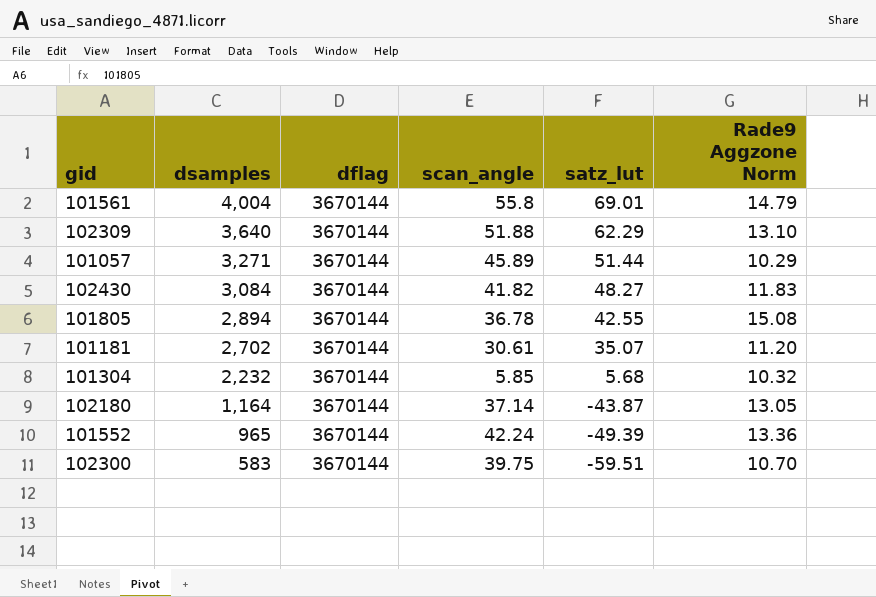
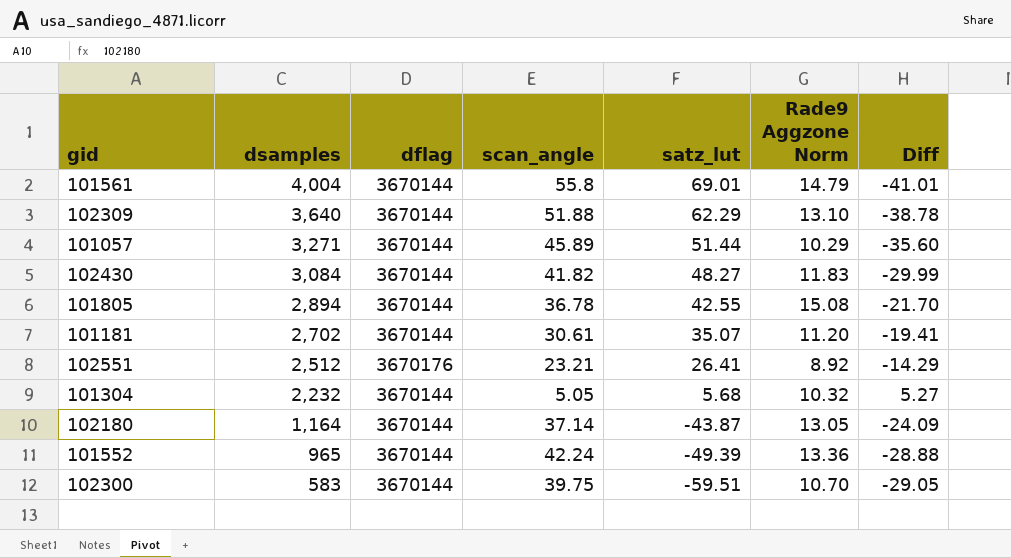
column Diff | formula: none -> [Rade9 Aggzone Norm] - [scan_angle]
row 102551: none -> 2,512 | 3670176 | 23.21 | 26.41 | 8.92 | -14.29
101304 | scan_angle: 5.85 -> 5.05

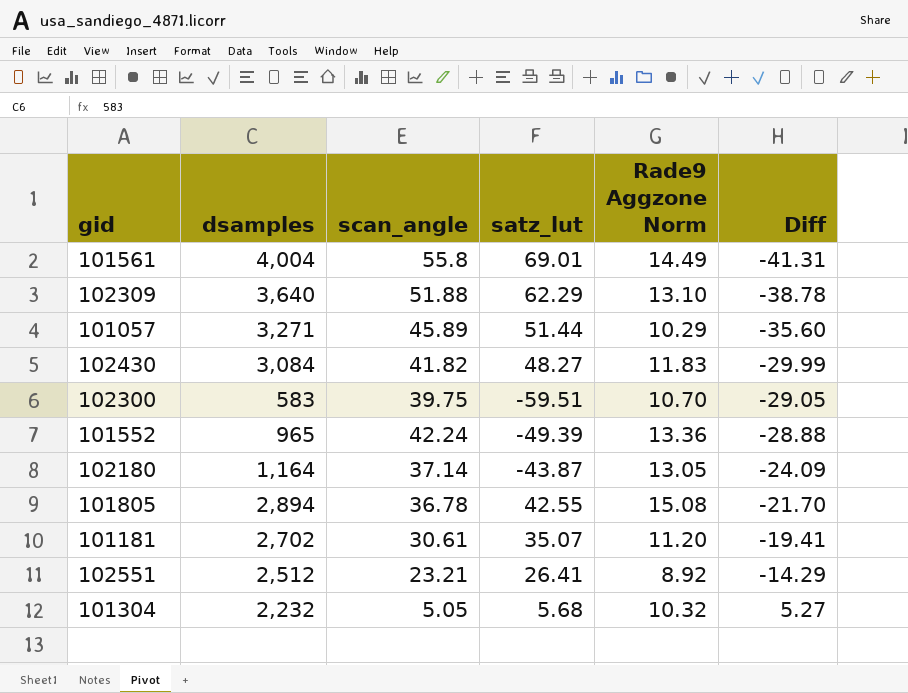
row order: dsamples descending -> Diff ascending
column dflag | position: 3 -> none
101561 | Rade9 Aggzone Norm: 14.79 -> 14.49
101561 | Diff: -41.01 -> -41.31

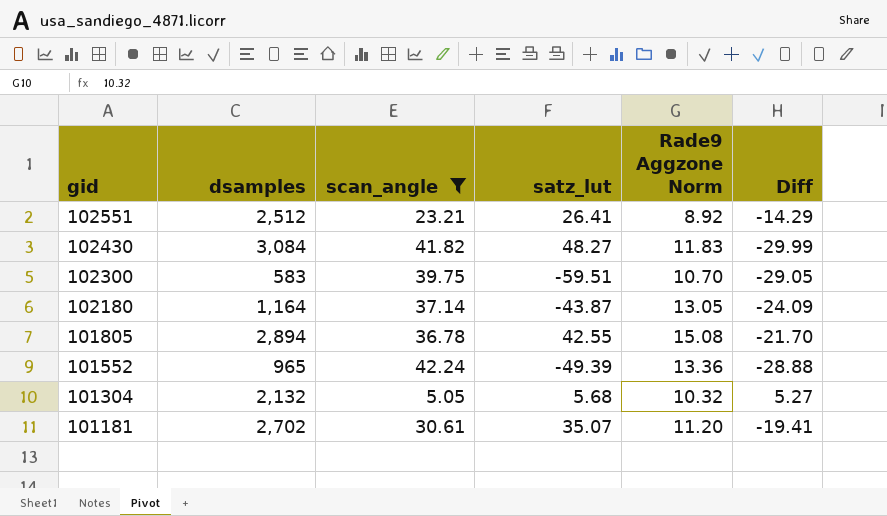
filter: none -> scan_angle <= 42.24
row order: Diff ascending -> gid descending
101304 | dsamples: 2,232 -> 2,132

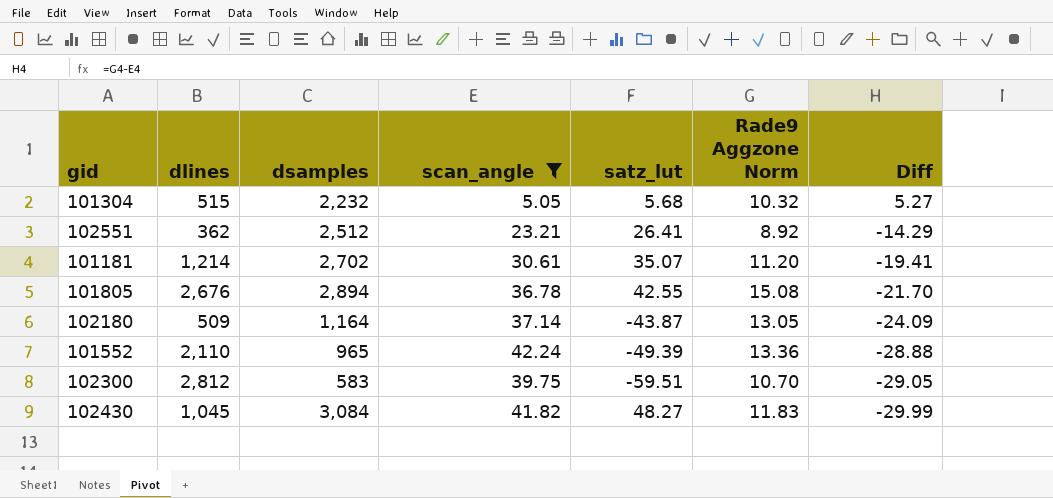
row order: gid descending -> Diff descending
column dlines | position: none -> 2
101304 | dsamples: 2,132 -> 2,232

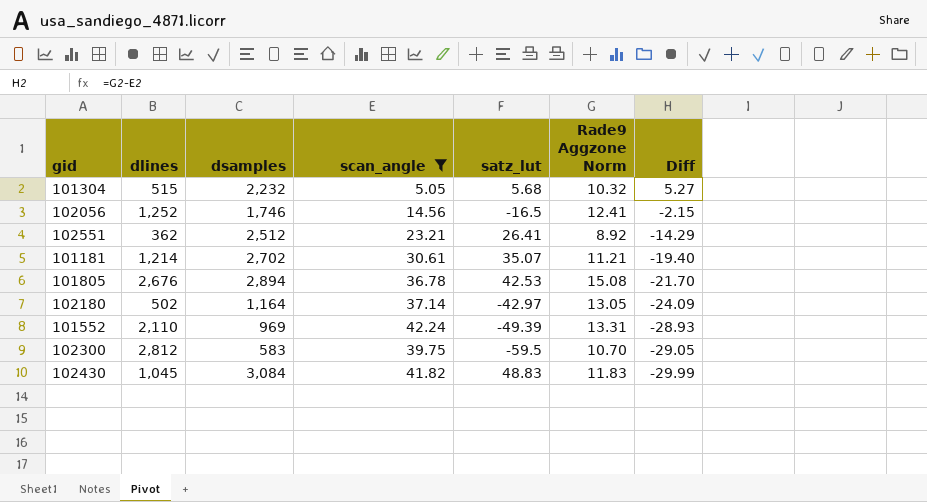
row 102056: none -> 1,252 | 1,746 | 14.56 | -16.5 | 12.41 | -2.15
101181 | Rade9 Aggzone Norm: 11.20 -> 11.21
101181 | Diff: -19.41 -> -19.40
101805 | satz_lut: 42.55 -> 42.53
102180 | dlines: 509 -> 502
102180 | satz_lut: -43.87 -> -42.97
101552 | dsamples: 965 -> 969
101552 | Rade9 Aggzone Norm: 13.36 -> 13.31
101552 | Diff: -28.88 -> -28.93
102300 | satz_lut: -59.51 -> -59.5
102430 | satz_lut: 48.27 -> 48.83

